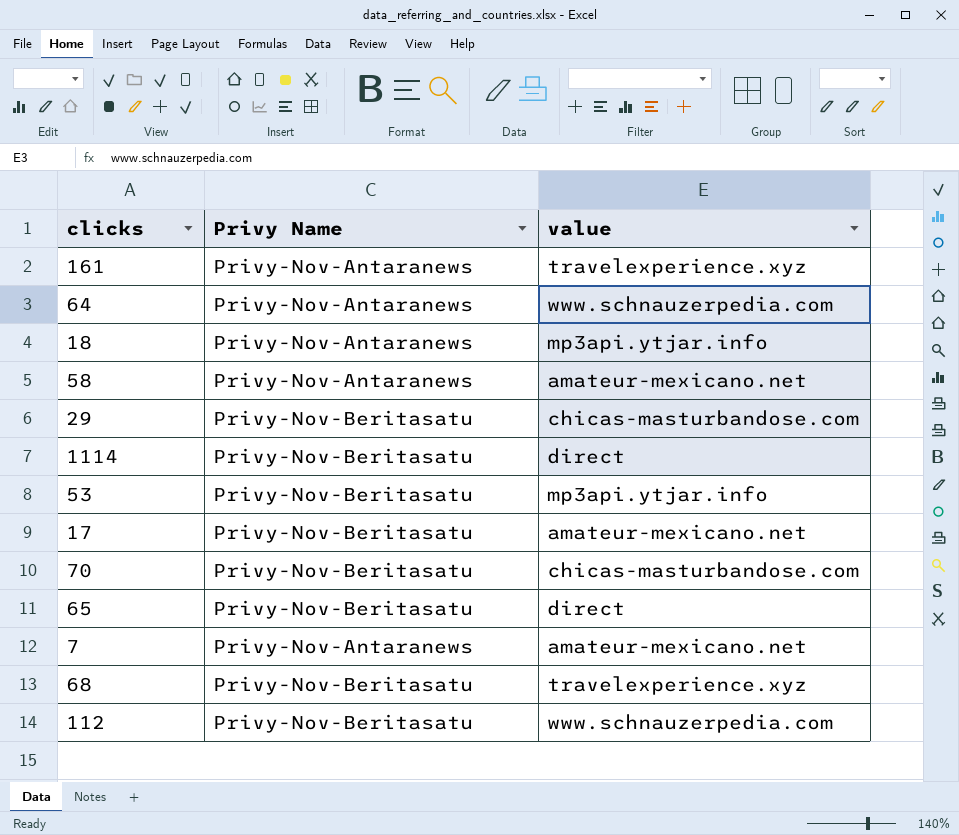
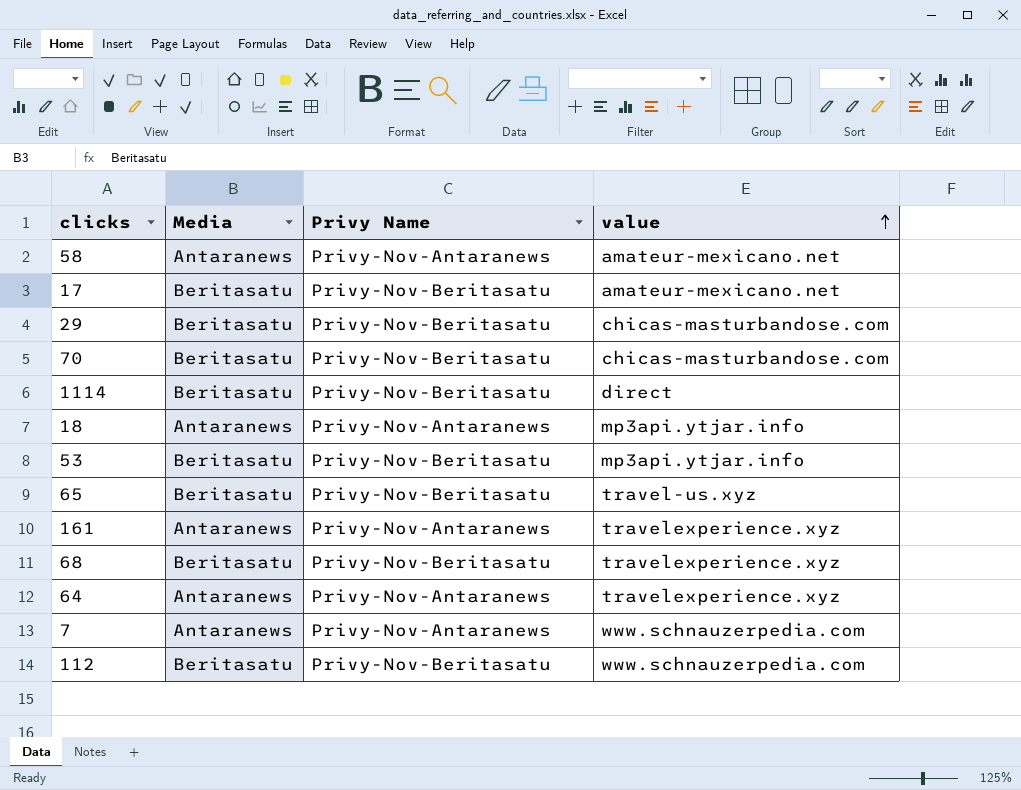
row order: none -> value ascending
column Media | position: none -> 2
65 | value: direct -> travel-us.xyz
64 | value: www.schnauzerpedia.com -> travelexperience.xyz
7 | value: amateur-mexicano.net -> www.schnauzerpedia.com

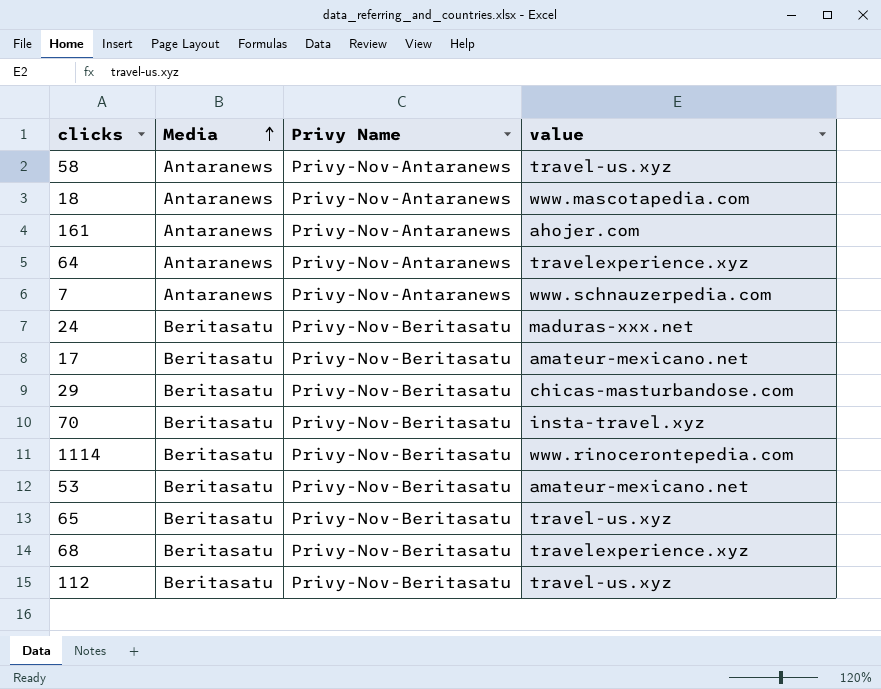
row order: value ascending -> Media ascending
58 | value: amateur-mexicano.net -> travel-us.xyz
18 | value: mp3api.ytjar.info -> www.mascotapedia.com
161 | value: travelexperience.xyz -> ahojer.com
row 24: none -> Beritasatu | Privy-Nov-Beritasatu | maduras-xxx.net
70 | value: chicas-masturbandose.com -> insta-travel.xyz
1114 | value: direct -> www.rinocerontepedia.com
53 | value: mp3api.ytjar.info -> amateur-mexicano.net
112 | value: www.schnauzerpedia.com -> travel-us.xyz

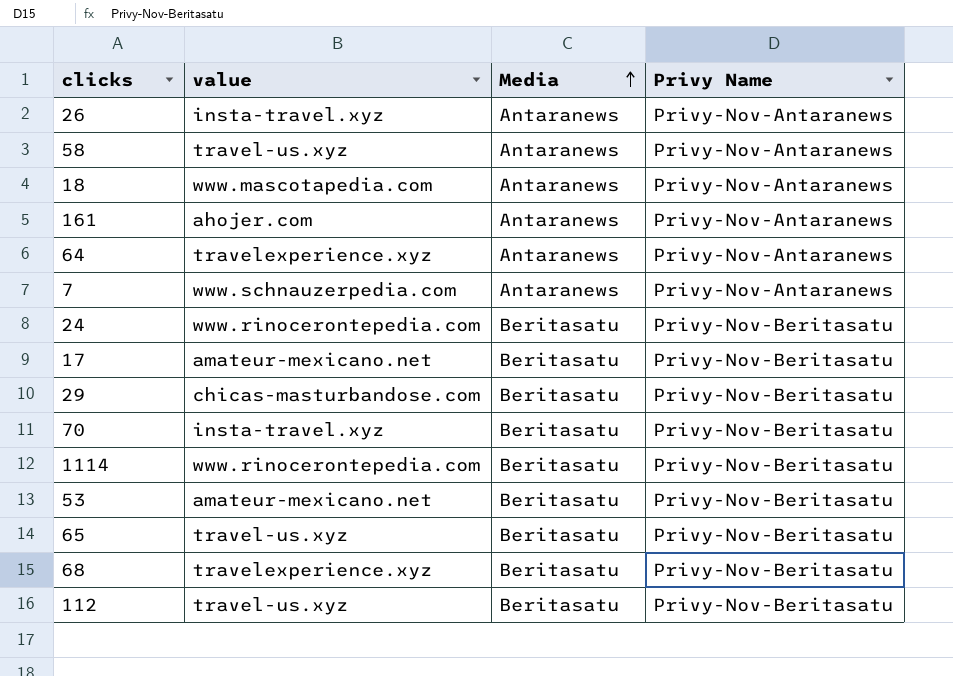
column value | position: 4 -> 2
row 26: none -> insta-travel.xyz | Antaranews | Privy-Nov-Antaranews
24 | value: maduras-xxx.net -> www.rinocerontepedia.com

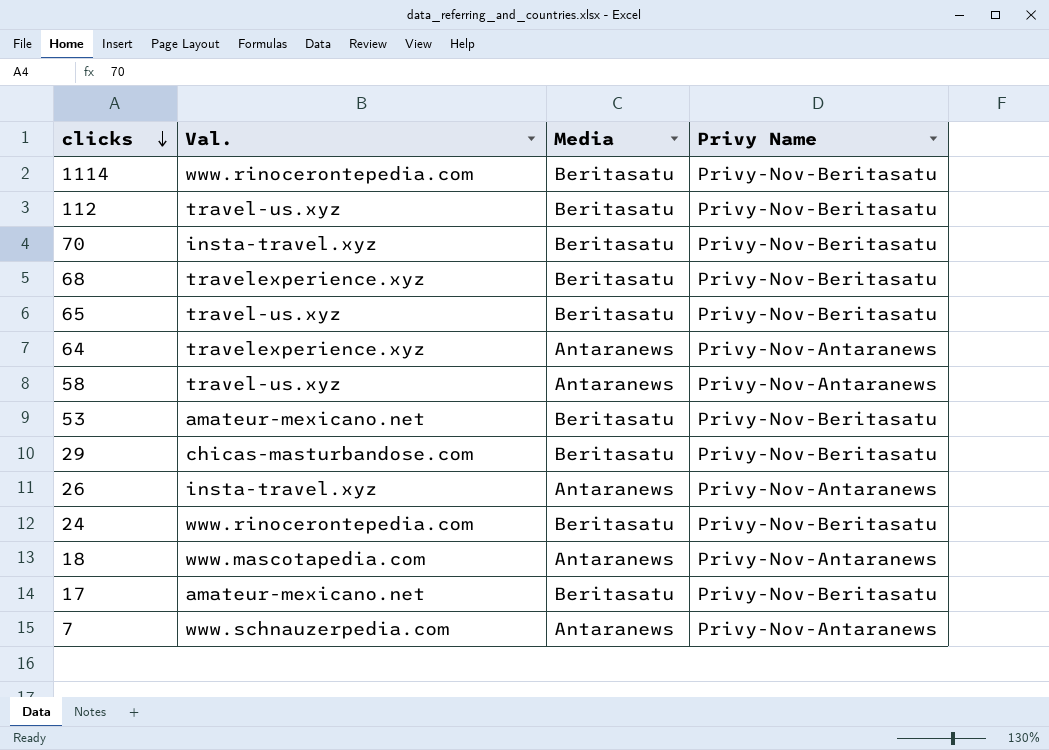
row order: Media ascending -> clicks descending
column name: value -> Val.
row 161: ahojer.com | Antaranews | Privy-Nov-Antaranews -> none

